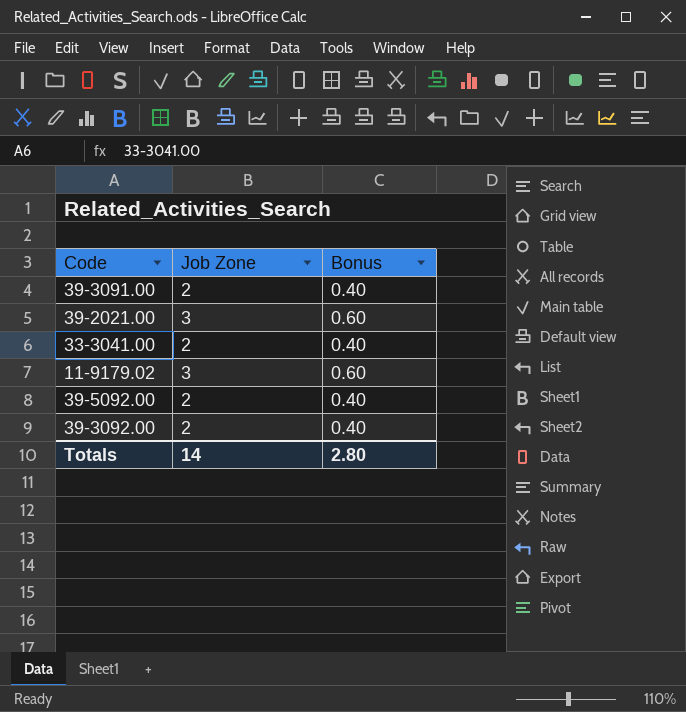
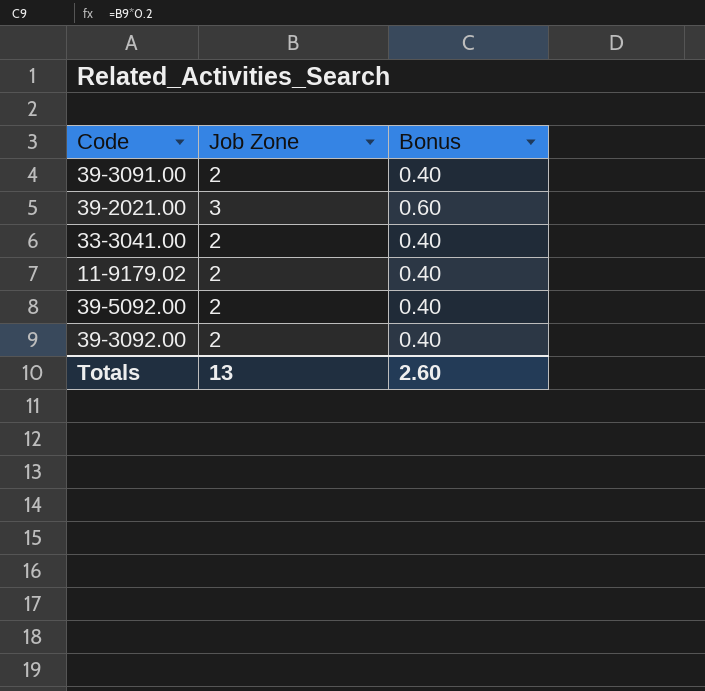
11-9179.02 | Job Zone: 3 -> 2
11-9179.02 | Bonus: 0.60 -> 0.40
Totals | Job Zone: 14 -> 13
Totals | Bonus: 2.80 -> 2.60

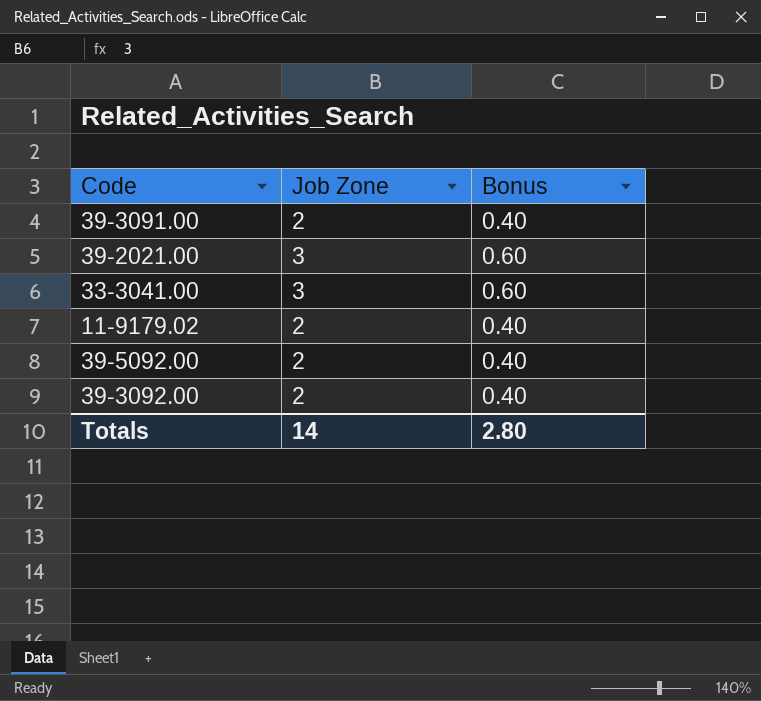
33-3041.00 | Job Zone: 2 -> 3
33-3041.00 | Bonus: 0.40 -> 0.60
Totals | Job Zone: 13 -> 14
Totals | Bonus: 2.60 -> 2.80

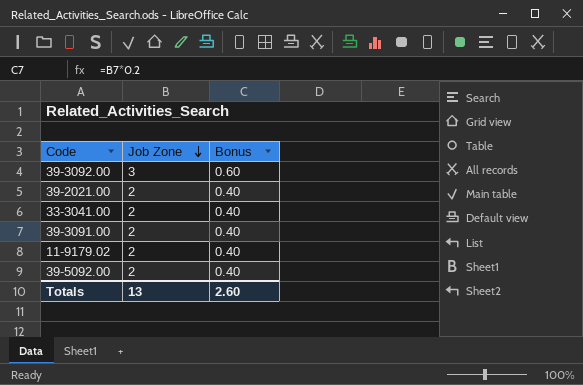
row order: none -> Job Zone descending
39-3092.00 | Job Zone: 2 -> 3
39-3092.00 | Bonus: 0.40 -> 0.60
39-2021.00 | Job Zone: 3 -> 2
39-2021.00 | Bonus: 0.60 -> 0.40
33-3041.00 | Job Zone: 3 -> 2
33-3041.00 | Bonus: 0.60 -> 0.40
Totals | Job Zone: 14 -> 13
Totals | Bonus: 2.80 -> 2.60

